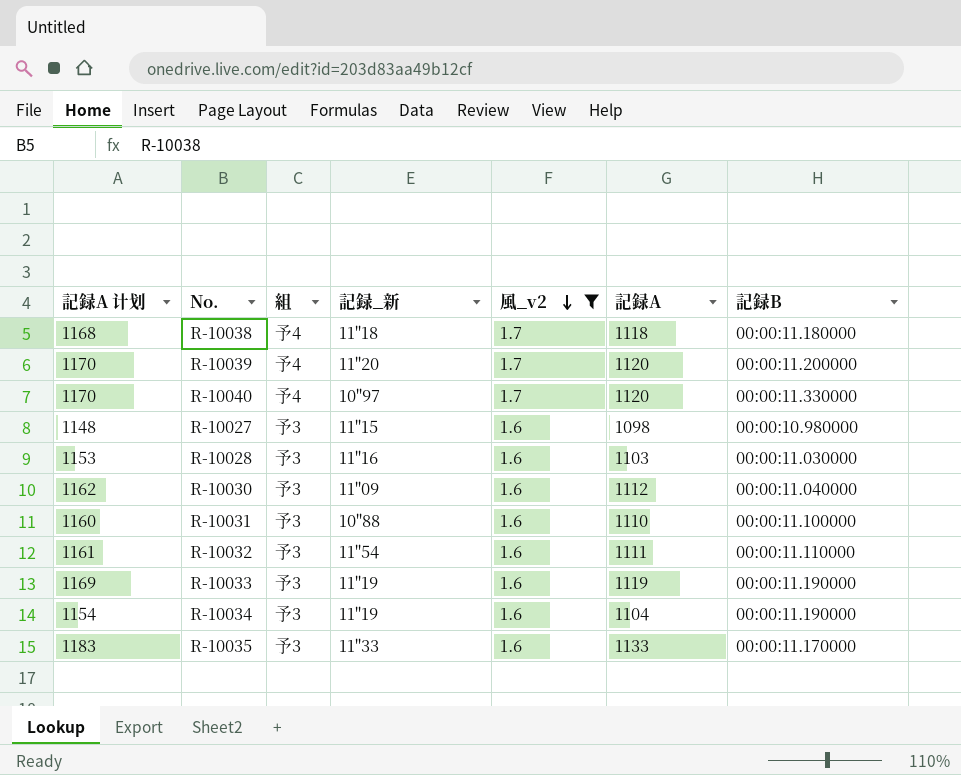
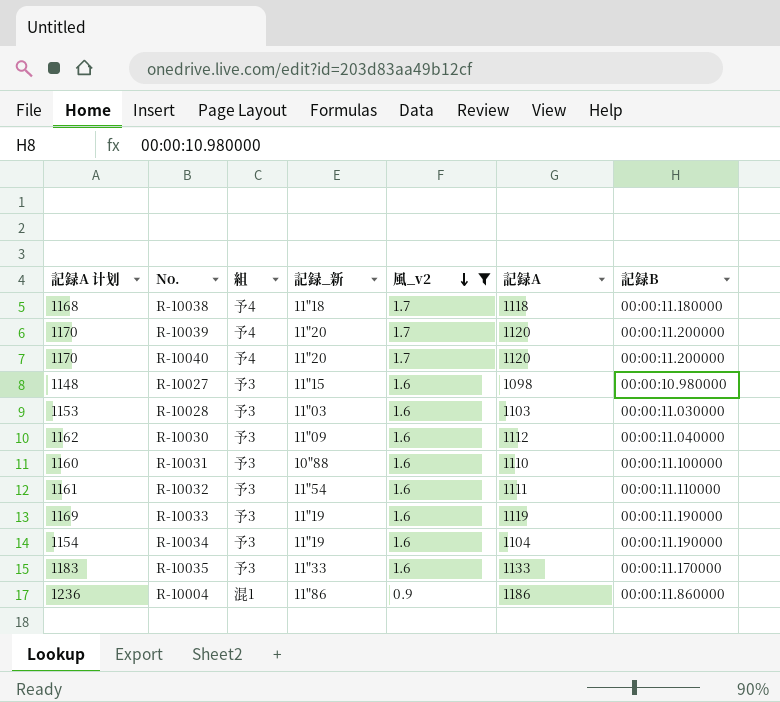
R-10040 | 記録_新: 10"97 -> 11"20
R-10040 | 記録B: 00:00:11.330000 -> 00:00:11.200000
R-10028 | 記録_新: 11"16 -> 11"03
row R-10004: none -> 1236 | 混1 | 11"86 | 0.9 | 1186 | 00:00:11.860000

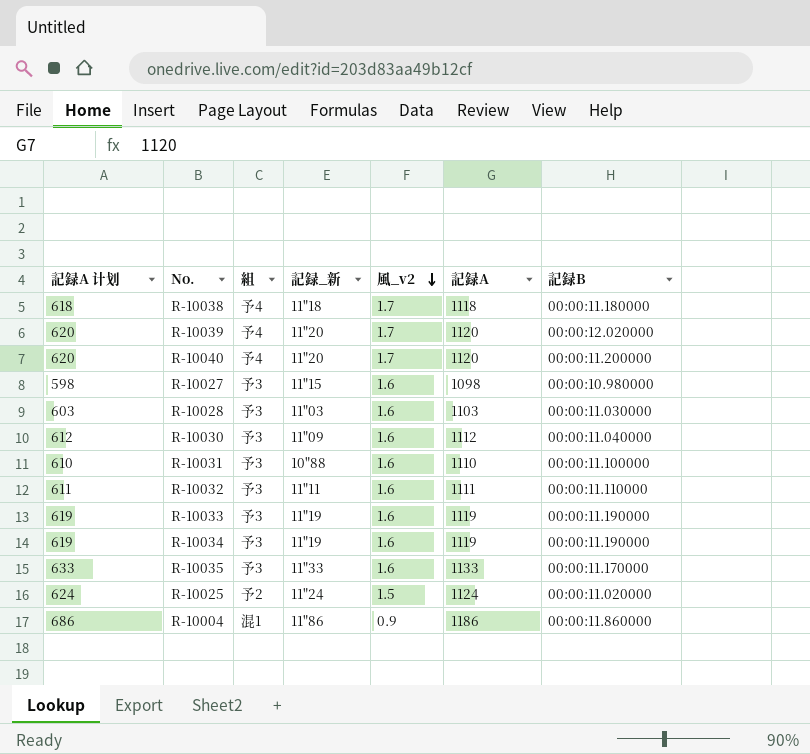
filter: 風_v2 != 1.5 -> none
column 記録A 计划 | formula: [記録A] + 50 -> [記録A] - 500
R-10039 | 記録B: 00:00:11.200000 -> 00:00:12.020000
R-10032 | 記録_新: 11"54 -> 11"11
R-10034 | 記録A: 1104 -> 1119

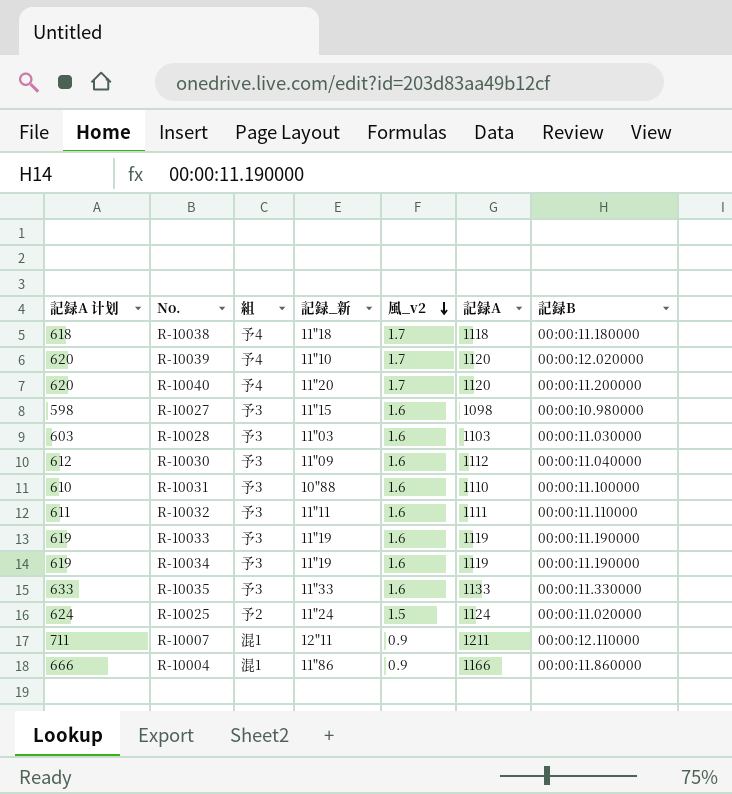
R-10039 | 記録_新: 11"20 -> 11"10
R-10035 | 記録B: 00:00:11.170000 -> 00:00:11.330000
row R-10007: none -> 711 | 混1 | 12"11 | 0.9 | 1211 | 00:00:12.110000
R-10004 | 記録A 计划: 686 -> 666
R-10004 | 記録A: 1186 -> 1166

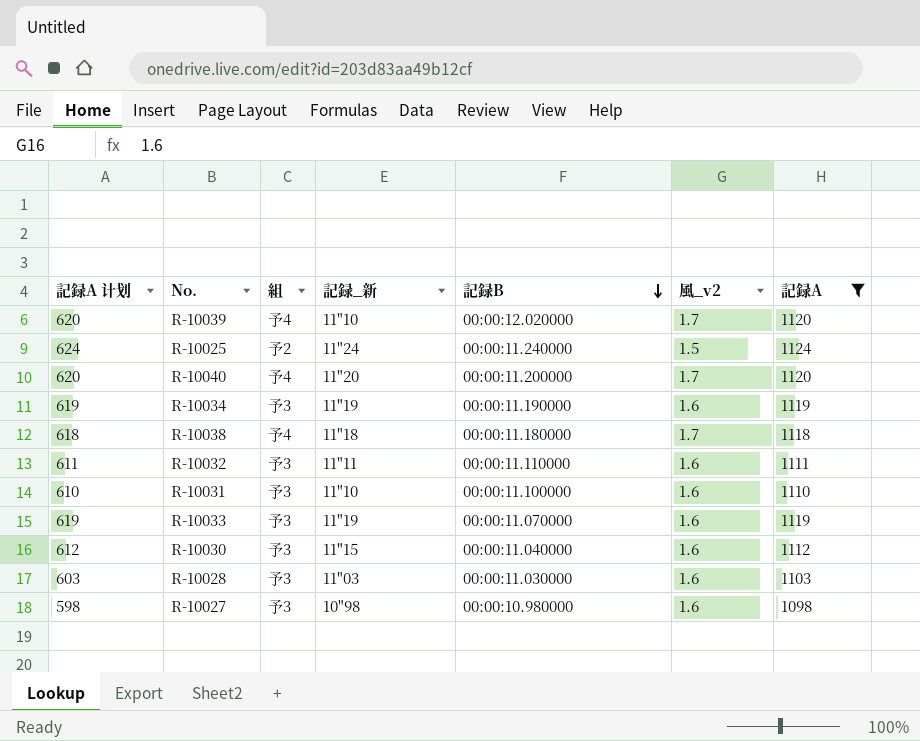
filter: none -> 記録A <= 1124
row order: 風_v2 descending -> 記録B descending
column 記録B | position: 7 -> 5
R-10025 | 記録B: 00:00:11.020000 -> 00:00:11.240000
R-10031 | 記録_新: 10"88 -> 11"10
R-10033 | 記録B: 00:00:11.190000 -> 00:00:11.070000
R-10030 | 記録_新: 11"09 -> 11"15
R-10027 | 記録_新: 11"15 -> 10"98

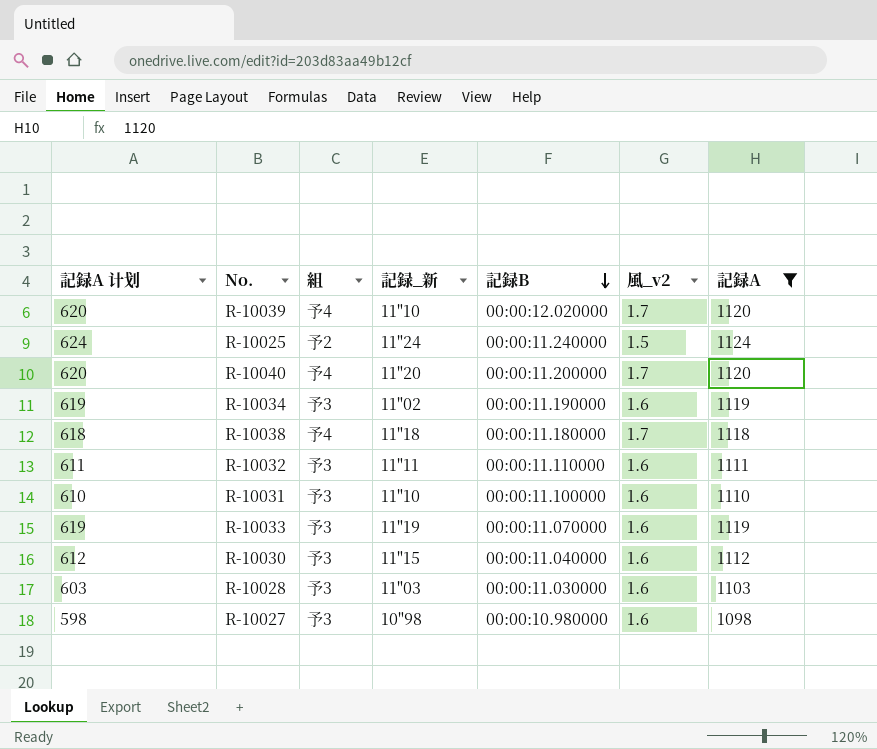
R-10034 | 記録_新: 11"19 -> 11"02

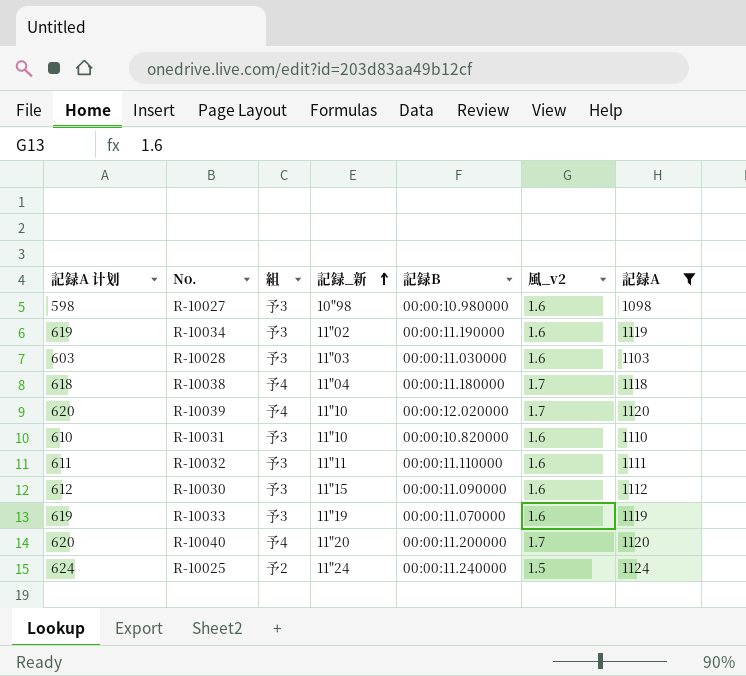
row order: 記録B descending -> 記録_新 ascending
R-10038 | 記録_新: 11"18 -> 11"04
R-10031 | 記録B: 00:00:11.100000 -> 00:00:10.820000
R-10030 | 記録B: 00:00:11.040000 -> 00:00:11.090000

